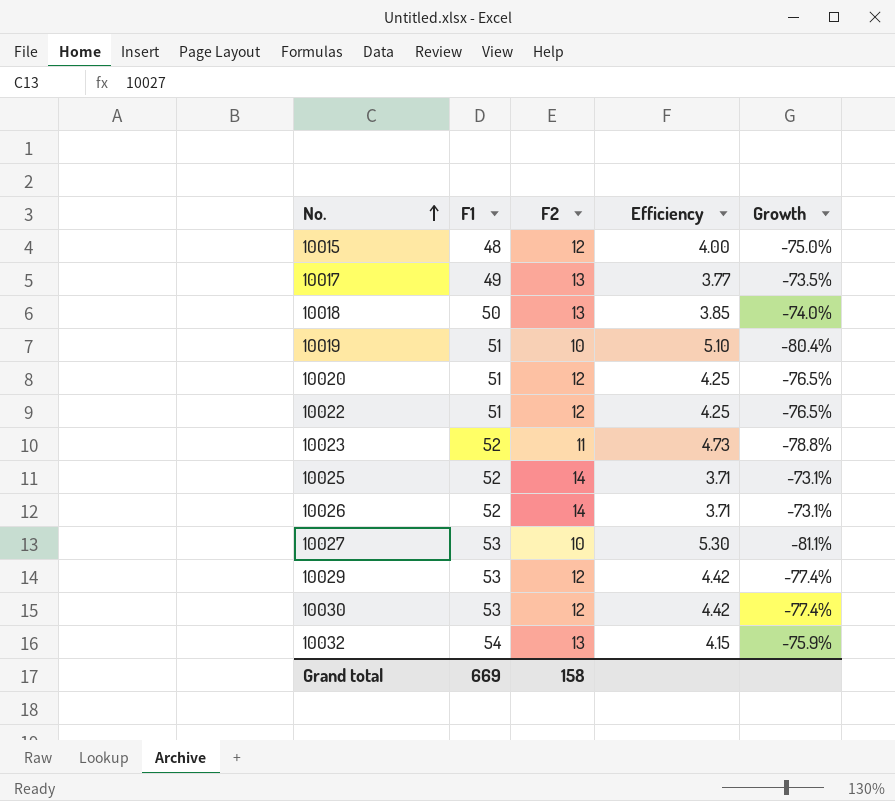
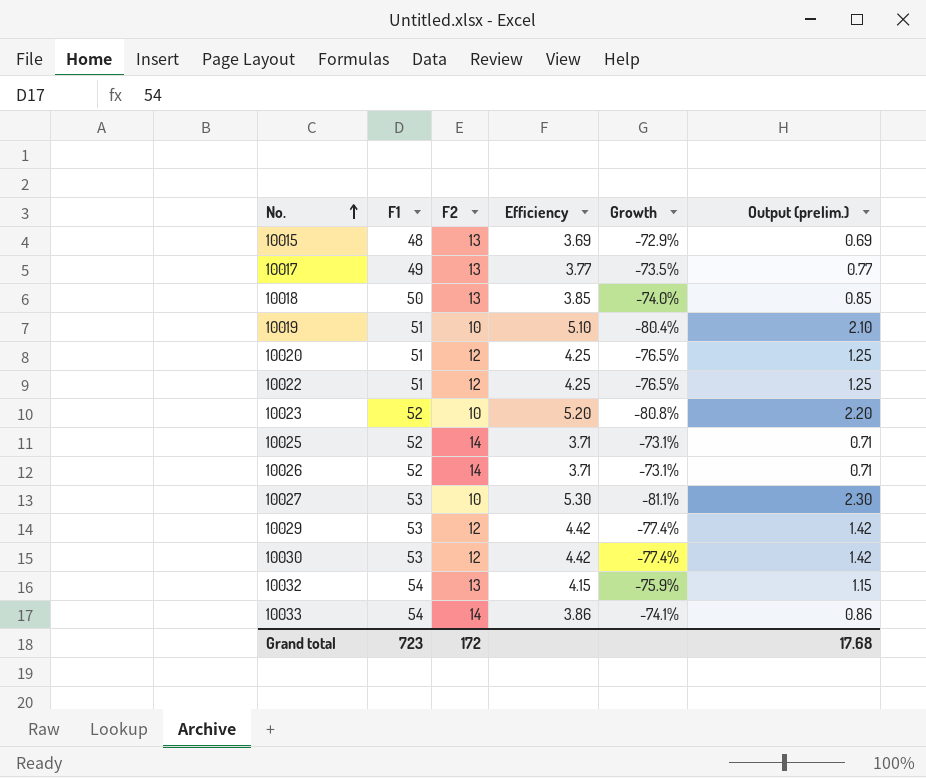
column Output (prelim.) | formula: none -> [Efficiency] - 3
10015 | F2: 12 -> 13
10015 | Efficiency: 4.00 -> 3.69
10015 | Growth: -75.0% -> -72.9%
10023 | F2: 11 -> 10
10023 | Efficiency: 4.73 -> 5.20
10023 | Growth: -78.8% -> -80.8%
row 10033: none -> 54 | 14 | 3.86 | -74.1% | 0.86
Grand total | F1: 669 -> 723
Grand total | F2: 158 -> 172

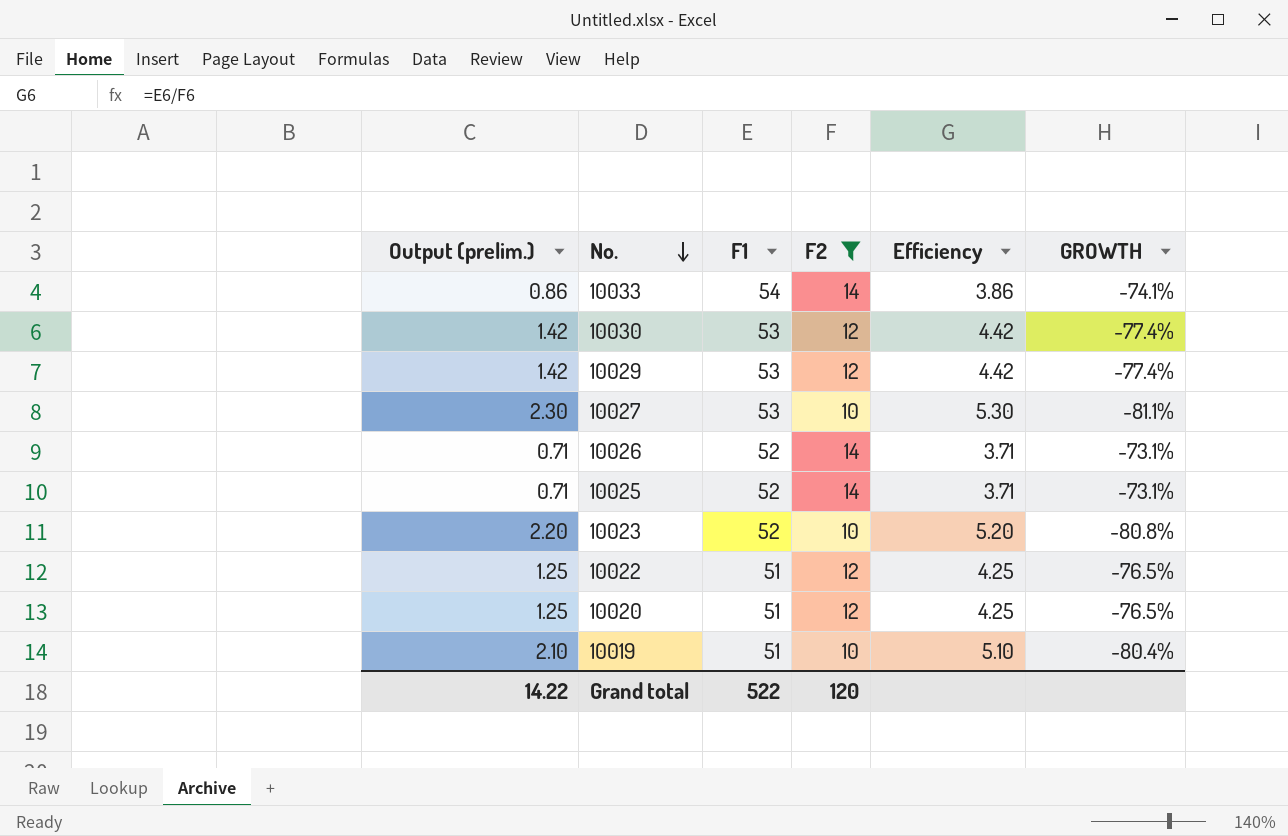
filter: none -> F2 != 13
row order: No. ascending -> No. descending
column Output (prelim.) | position: 6 -> 1
column name: Growth -> GROWTH
Grand total | Output (prelim.): 17.68 -> 14.22
Grand total | F1: 723 -> 522
Grand total | F2: 172 -> 120

